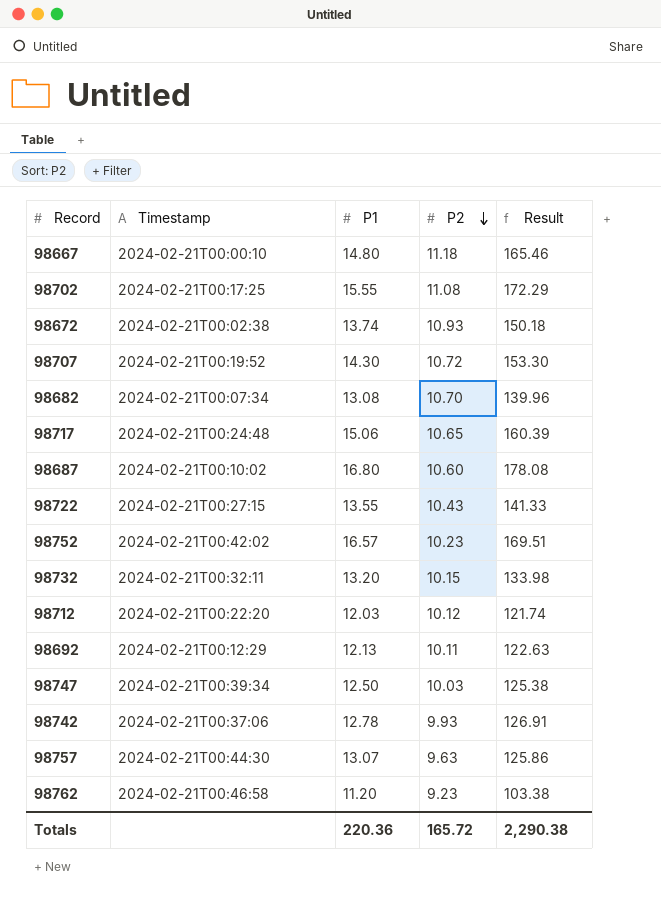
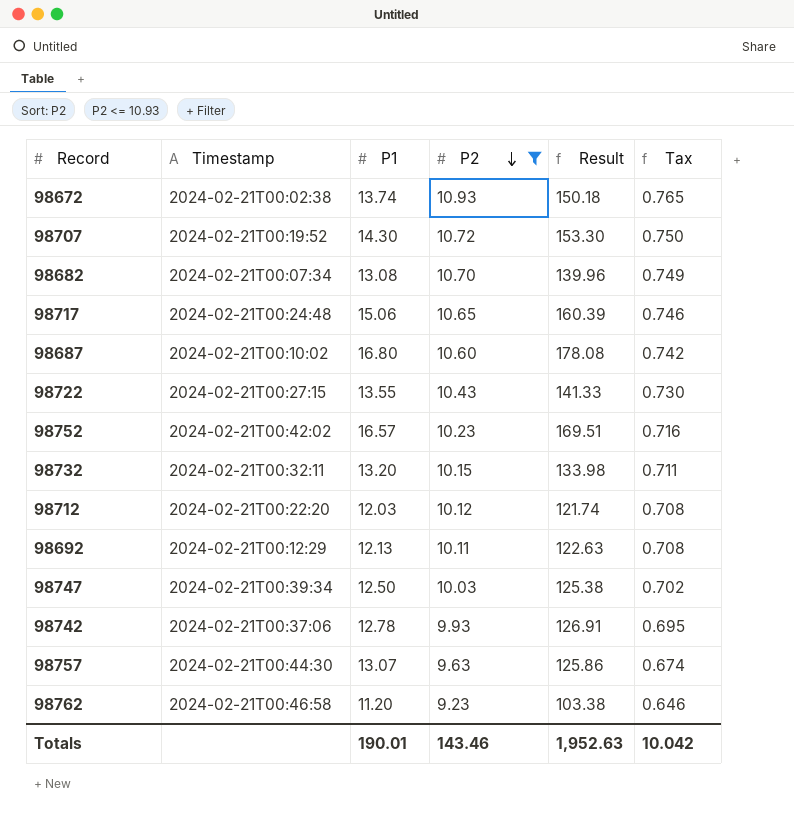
filter: none -> P2 <= 10.93
column Tax | formula: none -> [P2] * 0.07
Totals | P1: 220.36 -> 190.01
Totals | P2: 165.72 -> 143.46
Totals | Result: 2,290.38 -> 1,952.63

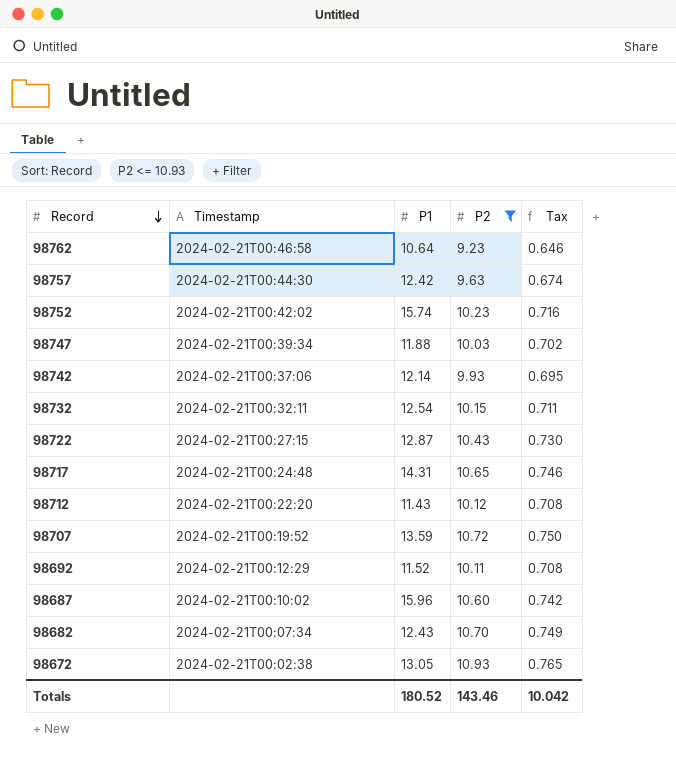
row order: P2 descending -> Record descending
column Result | formula: [P1] * [P2] -> none
98762 | P1: 11.20 -> 10.64
98757 | P1: 13.07 -> 12.42
98752 | P1: 16.57 -> 15.74
98747 | P1: 12.50 -> 11.88
98742 | P1: 12.78 -> 12.14
98732 | P1: 13.20 -> 12.54
98722 | P1: 13.55 -> 12.87
98717 | P1: 15.06 -> 14.31
98712 | P1: 12.03 -> 11.43
98707 | P1: 14.30 -> 13.59
98692 | P1: 12.13 -> 11.52
98687 | P1: 16.80 -> 15.96
98682 | P1: 13.08 -> 12.43
98672 | P1: 13.74 -> 13.05
Totals | P1: 190.01 -> 180.52

